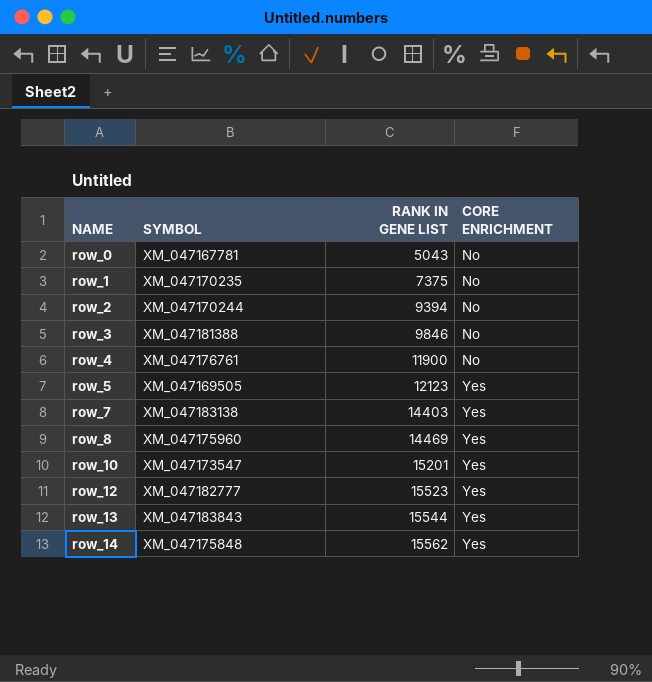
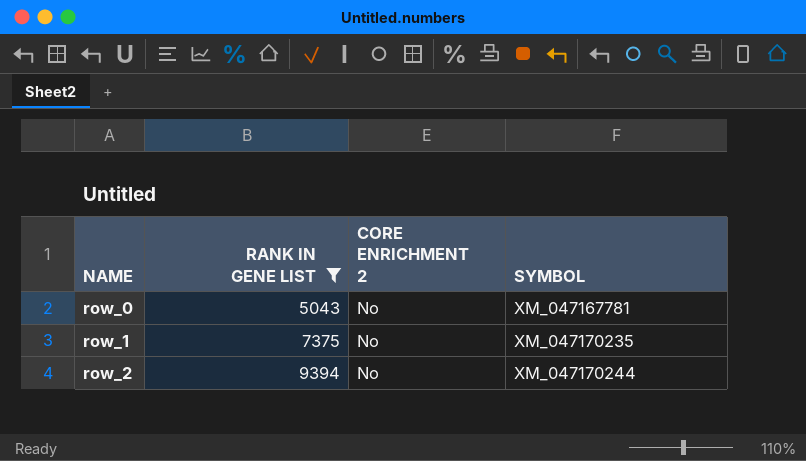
filter: none -> RANK IN GENE LIST <= 9394
column name: CORE ENRICHMENT -> CORE ENRICHMENT 2
column SYMBOL | position: 2 -> 4

